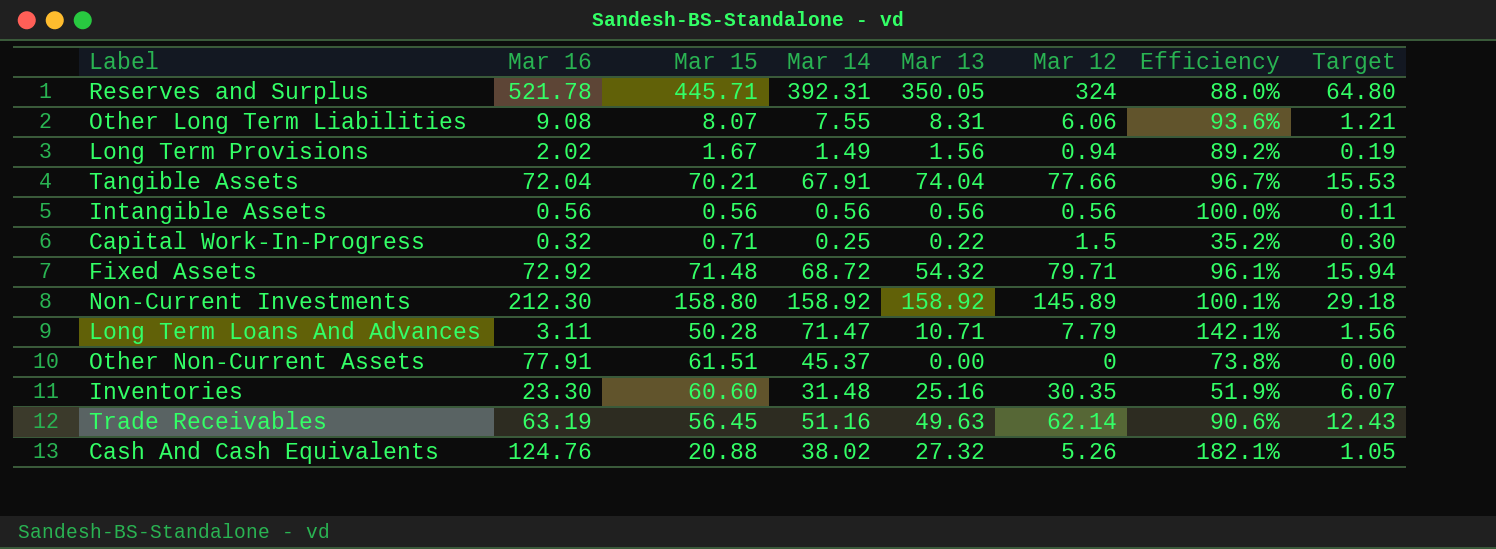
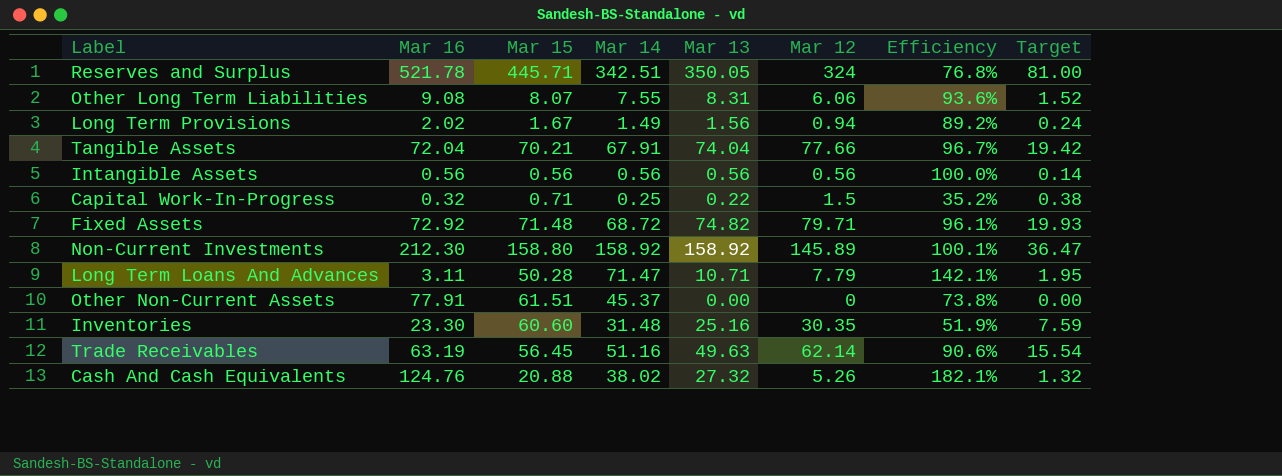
column Target | formula: [Mar 12] * 0.2 -> [Mar 12] * 0.25
Reserves and Surplus | Mar 14: 392.31 -> 342.51
Reserves and Surplus | Efficiency: 88.0% -> 76.8%
Fixed Assets | Mar 13: 54.32 -> 74.82

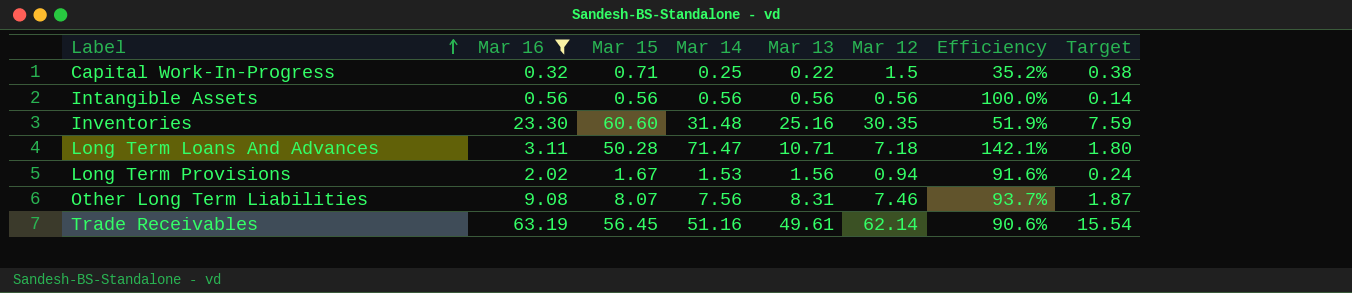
filter: none -> Mar 16 <= 63.19
row order: none -> Label ascending
Long Term Loans And Advances | Mar 12: 7.79 -> 7.18
Long Term Loans And Advances | Target: 1.95 -> 1.80
Long Term Provisions | Mar 14: 1.49 -> 1.53
Long Term Provisions | Efficiency: 89.2% -> 91.6%
Other Long Term Liabilities | Mar 14: 7.55 -> 7.56
Other Long Term Liabilities | Mar 12: 6.06 -> 7.46
Other Long Term Liabilities | Efficiency: 93.6% -> 93.7%
Other Long Term Liabilities | Target: 1.52 -> 1.87
Trade Receivables | Mar 13: 49.63 -> 49.61

